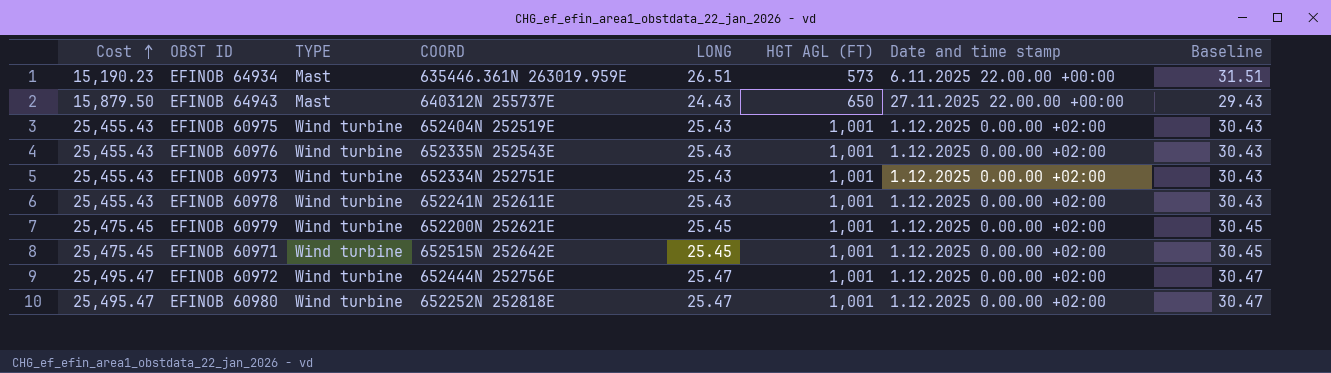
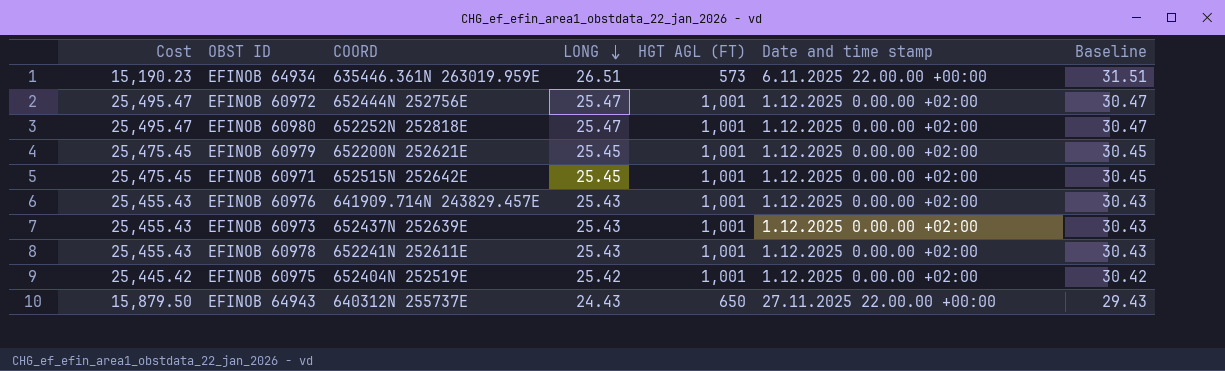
row order: Cost ascending -> LONG descending
column TYPE | position: 3 -> none
EFINOB 60976 | COORD: 652335N 252543E -> 641909.714N 243829.457E
EFINOB 60973 | COORD: 652334N 252751E -> 652437N 252639E
EFINOB 60975 | Cost: 25,455.43 -> 25,445.42
EFINOB 60975 | LONG: 25.43 -> 25.42
EFINOB 60975 | Baseline: 30.43 -> 30.42

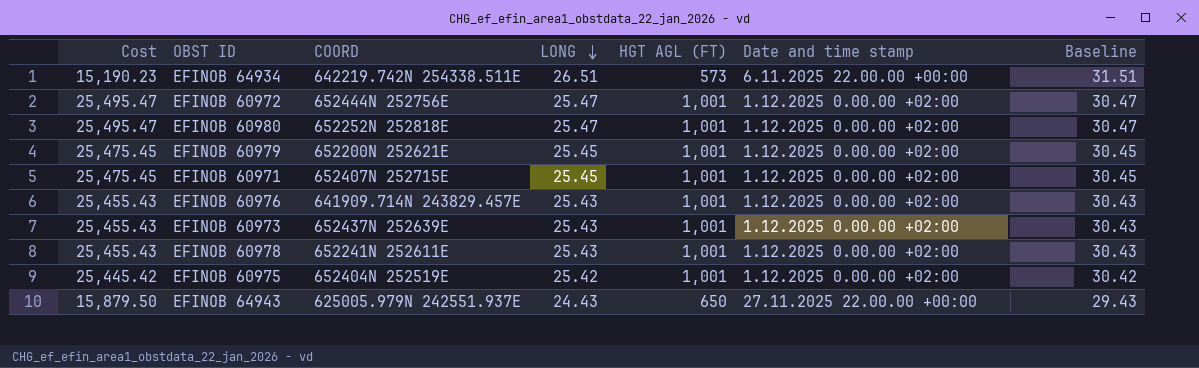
EFINOB 64934 | COORD: 635446.361N 263019.959E -> 642219.742N 254338.511E
EFINOB 60971 | COORD: 652515N 252642E -> 652407N 252715E
EFINOB 64943 | COORD: 640312N 255737E -> 625005.979N 242551.937E

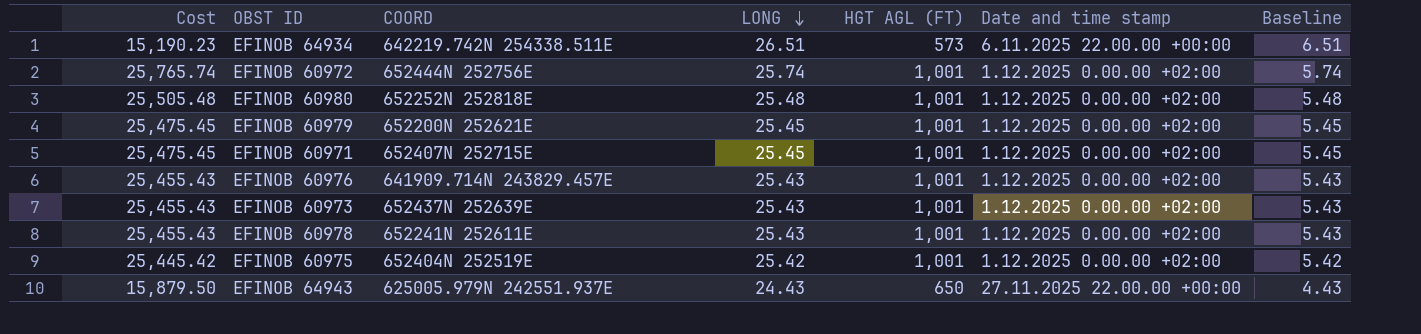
column Baseline | formula: [LONG] + 5 -> [LONG] - 20
EFINOB 60972 | Cost: 25,495.47 -> 25,765.74
EFINOB 60972 | LONG: 25.47 -> 25.74
EFINOB 60980 | Cost: 25,495.47 -> 25,505.48
EFINOB 60980 | LONG: 25.47 -> 25.48

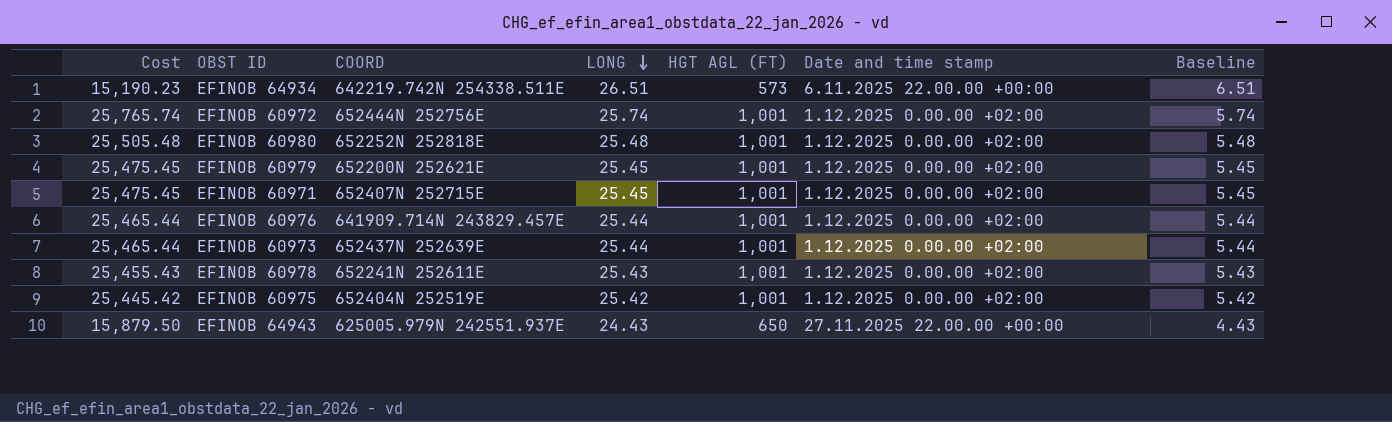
EFINOB 60976 | Cost: 25,455.43 -> 25,465.44
EFINOB 60976 | LONG: 25.43 -> 25.44
EFINOB 60976 | Baseline: 5.43 -> 5.44
EFINOB 60973 | Cost: 25,455.43 -> 25,465.44
EFINOB 60973 | LONG: 25.43 -> 25.44
EFINOB 60973 | Baseline: 5.43 -> 5.44

